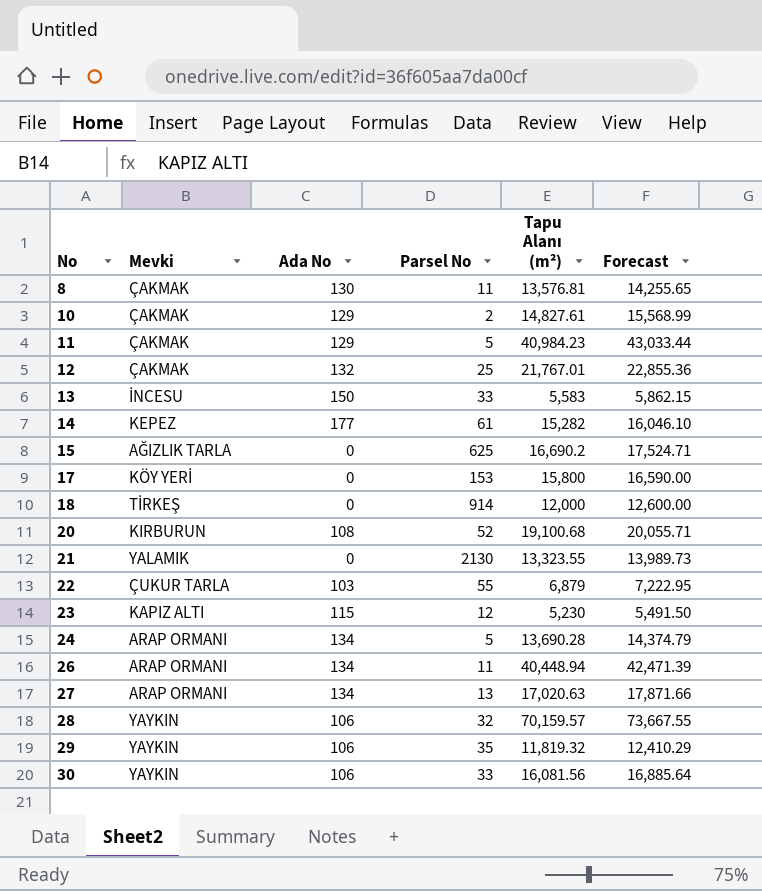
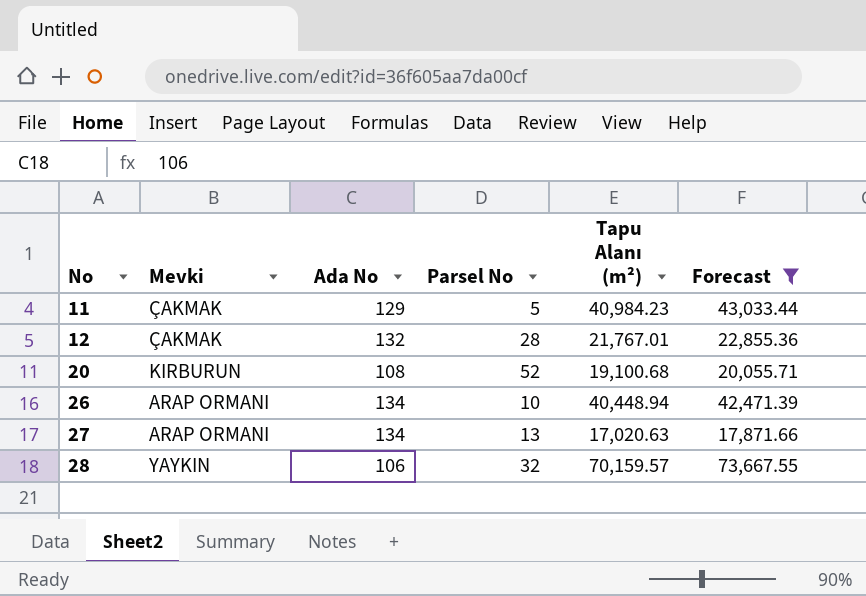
filter: none -> Forecast >= 17,871.66
12 | Parsel No: 25 -> 28
26 | Parsel No: 11 -> 10

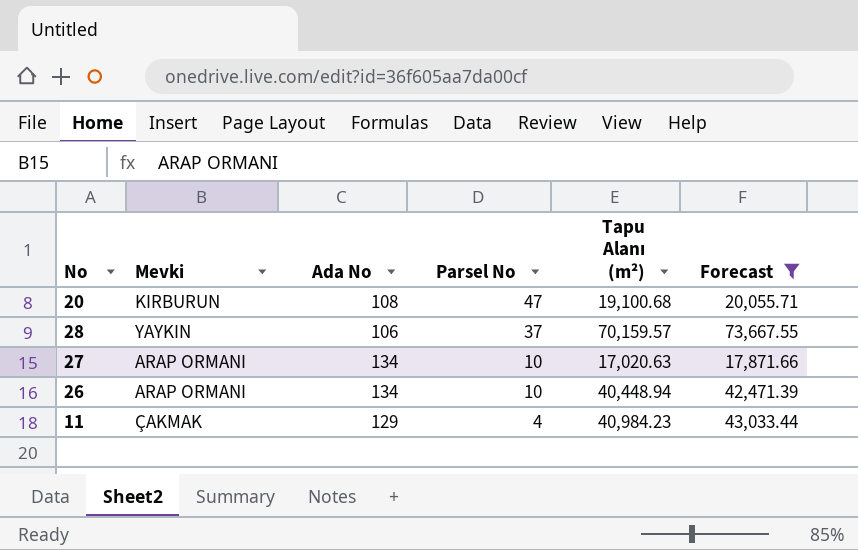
row order: No ascending -> Parsel No descending
row 12: ÇAKMAK | 132 | 28 | 21,767.01 | 22,855.36 -> none
20 | Parsel No: 52 -> 47
28 | Parsel No: 32 -> 37
27 | Parsel No: 13 -> 10
11 | Parsel No: 5 -> 4

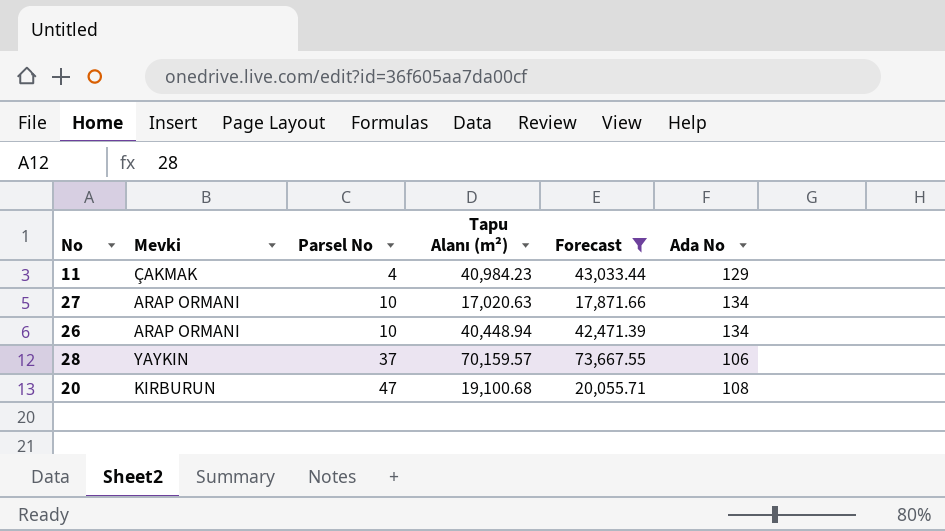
row order: Parsel No descending -> Parsel No ascending
column Ada No | position: 3 -> 6

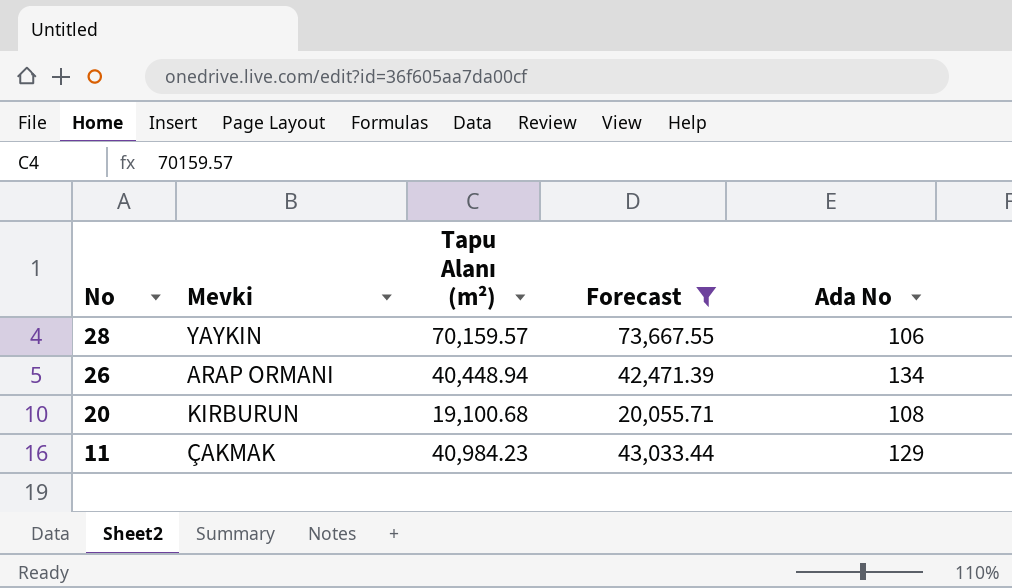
row order: Parsel No ascending -> No descending
column Parsel No | position: 3 -> none
row 27: ARAP ORMANI | 10 | 17,020.63 | 17,871.66 | 134 -> none

